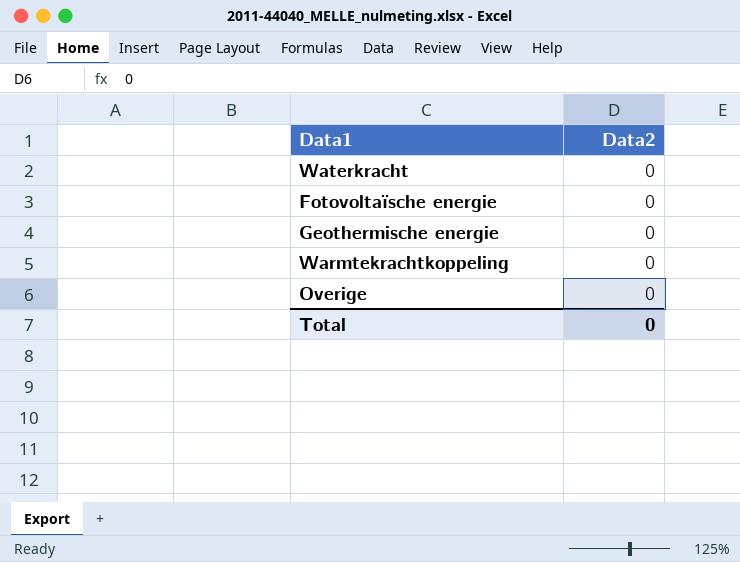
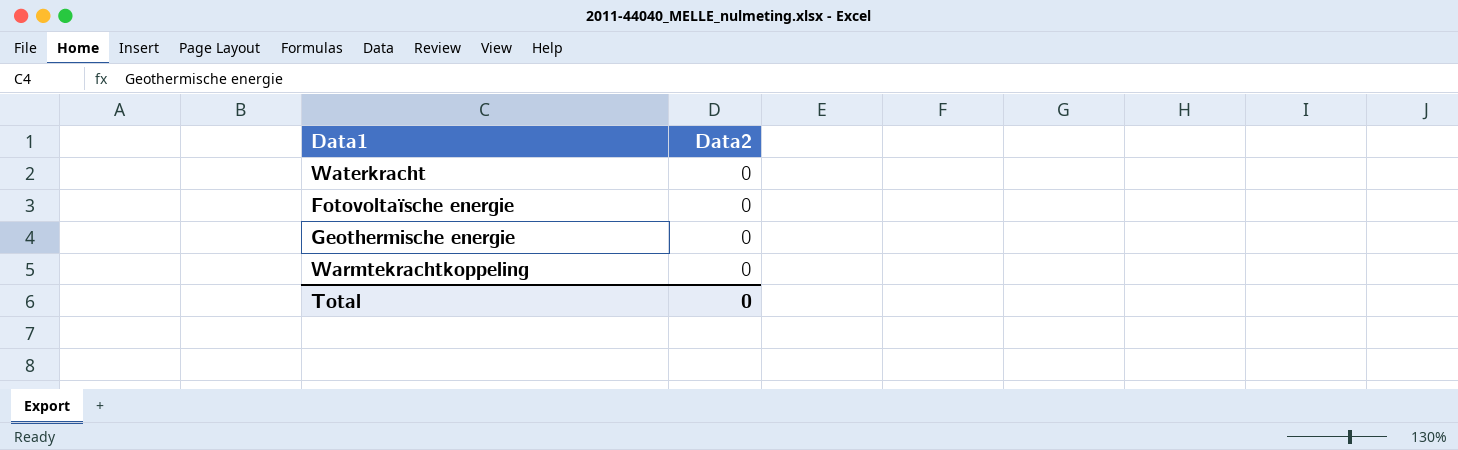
row Overige: 0 -> none

